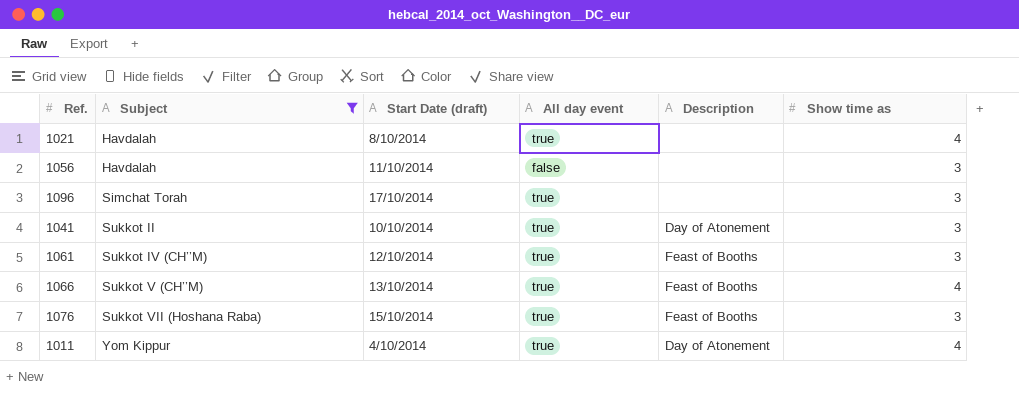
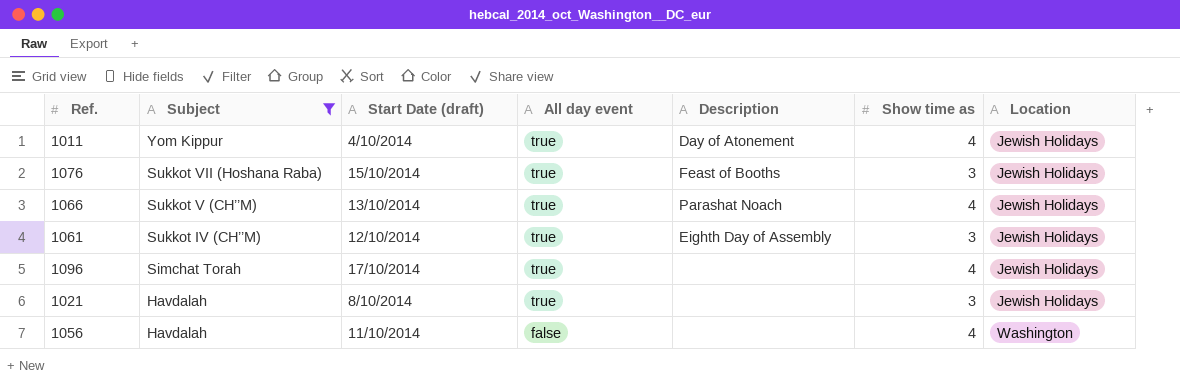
row order: Subject ascending -> Subject descending
column Location | position: none -> 7
row 1041: Sukkot II | 10/10/2014 | true | Day of Atonement | 3 -> none
1066 | Description: Feast of Booths -> Parashat Noach
1061 | Description: Feast of Booths -> Eighth Day of Assembly
1096 | Show time as: 3 -> 4
1021 | Show time as: 4 -> 3
1056 | Show time as: 3 -> 4

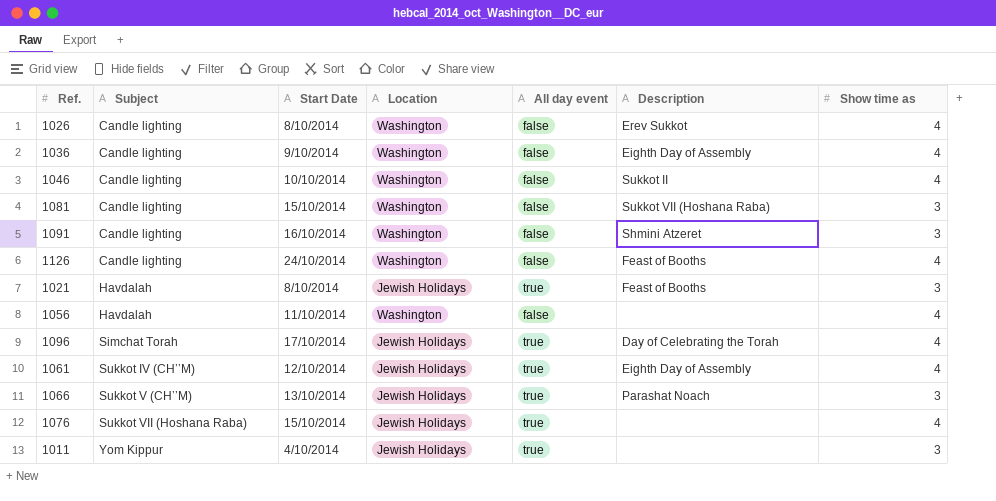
filter: Subject != Candle lighting -> none
row order: Subject descending -> Subject ascending
column name: Start Date (draft) -> Start Date
column Location | position: 7 -> 4
1021 | Description: none -> Feast of Booths
1096 | Description: none -> Day of Celebrating the Torah
1061 | Show time as: 3 -> 4
1066 | Show time as: 4 -> 3
1076 | Description: Feast of Booths -> none
1076 | Show time as: 3 -> 4
1011 | Description: Day of Atonement -> none
1011 | Show time as: 4 -> 3

